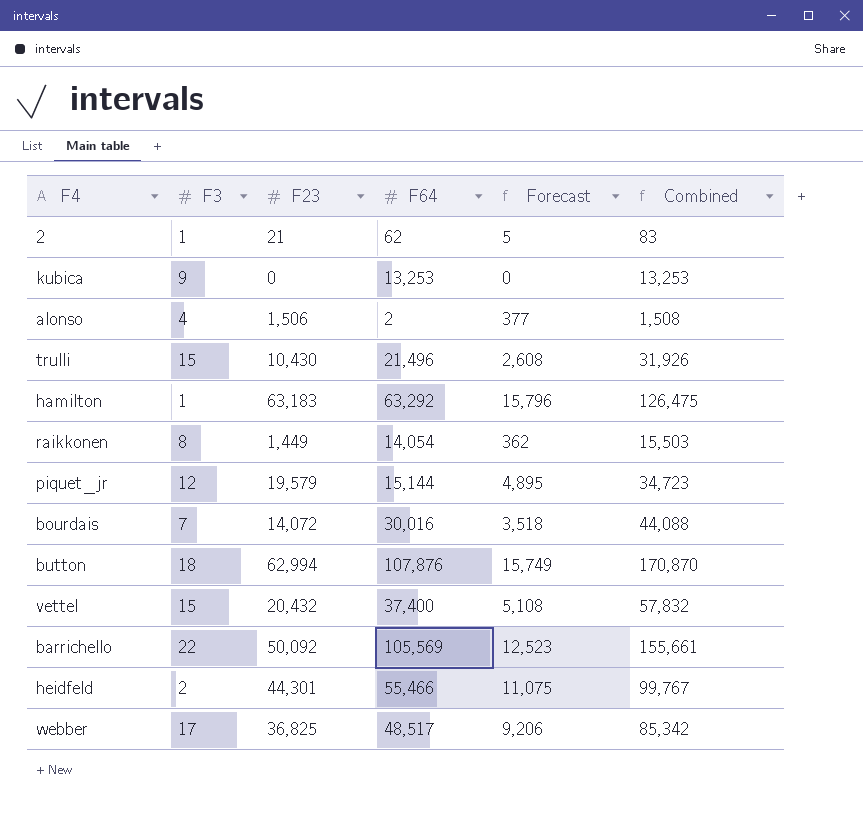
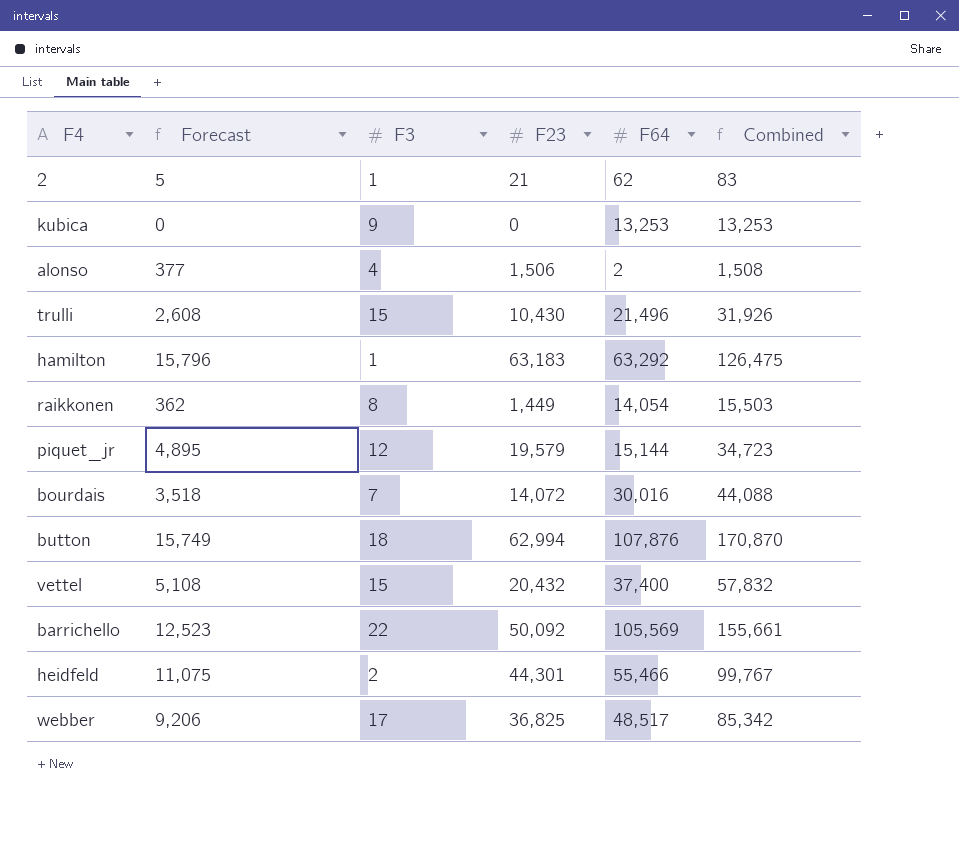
column Forecast | position: 5 -> 2

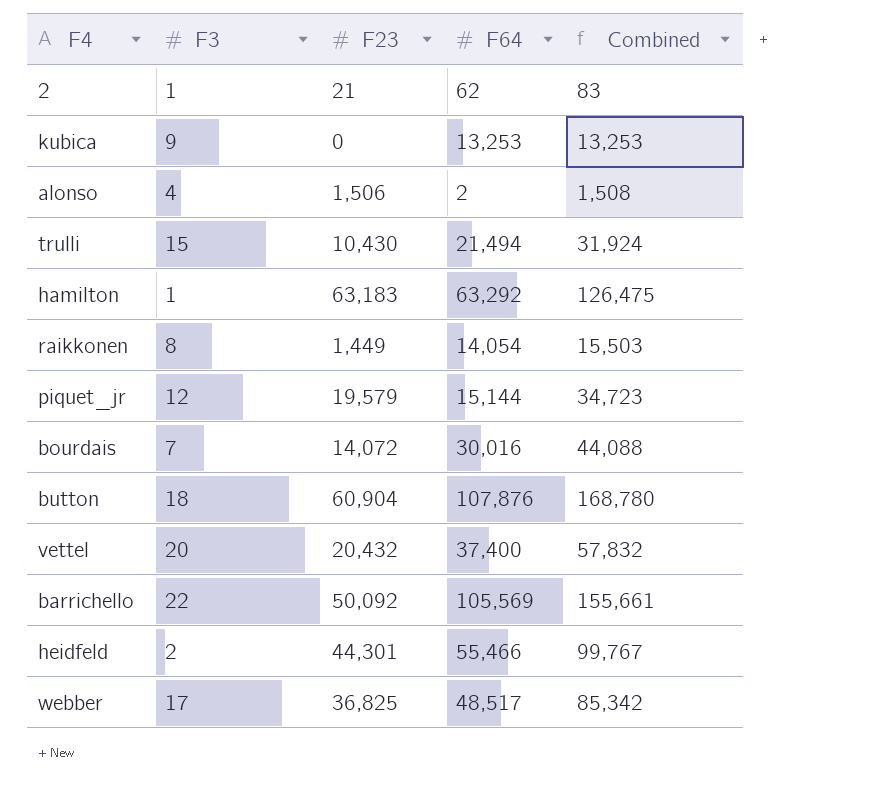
column Forecast | formula: [F23] * 0.25 -> none
trulli | F64: 21,496 -> 21,494
trulli | Combined: 31,926 -> 31,924
button | F23: 62,994 -> 60,904
button | Combined: 170,870 -> 168,780
vettel | F3: 15 -> 20

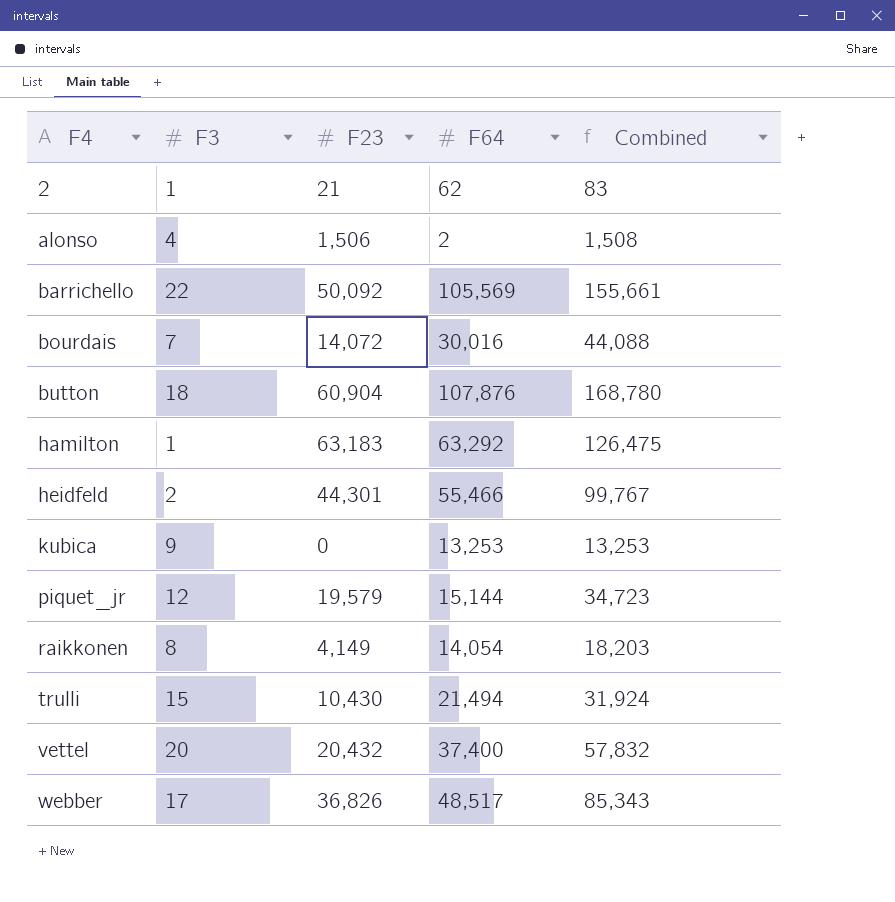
row order: none -> F4 ascending
raikkonen | F23: 1,449 -> 4,149
raikkonen | Combined: 15,503 -> 18,203
webber | F23: 36,825 -> 36,826
webber | Combined: 85,342 -> 85,343

